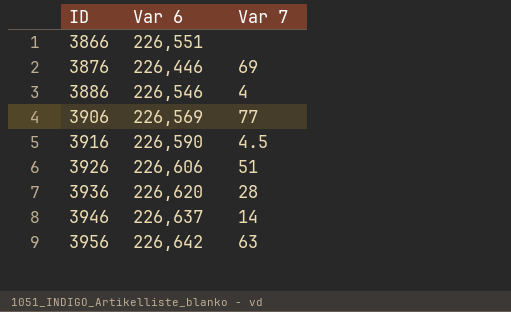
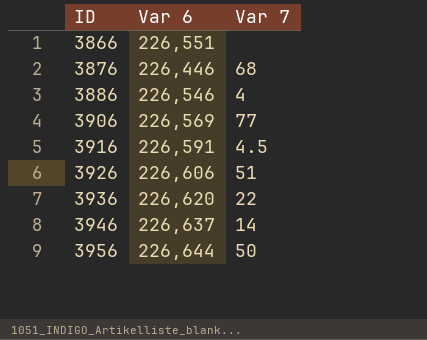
3876 | Var 7: 69 -> 68
3916 | Var 6: 226,590 -> 226,591
3936 | Var 7: 28 -> 22
3956 | Var 6: 226,642 -> 226,644
3956 | Var 7: 63 -> 50

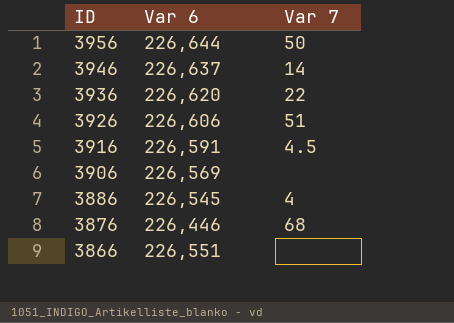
row order: ID ascending -> ID descending
3906 | Var 7: 77 -> none
3886 | Var 6: 226,546 -> 226,545

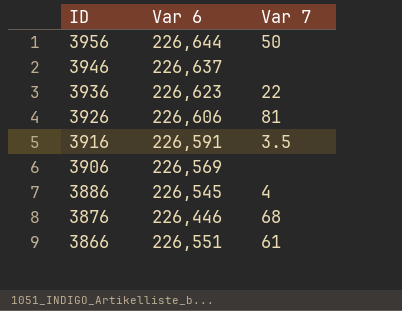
3946 | Var 7: 14 -> none
3936 | Var 6: 226,620 -> 226,623
3926 | Var 7: 51 -> 81
3916 | Var 7: 4.5 -> 3.5
3866 | Var 7: none -> 61

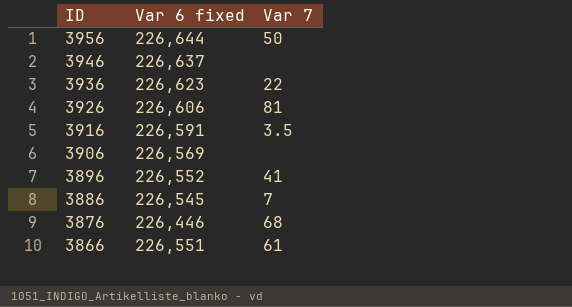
column name: Var 6 -> Var 6 fixed
row 3896: none -> 226,552 | 41
3886 | Var 7: 4 -> 7

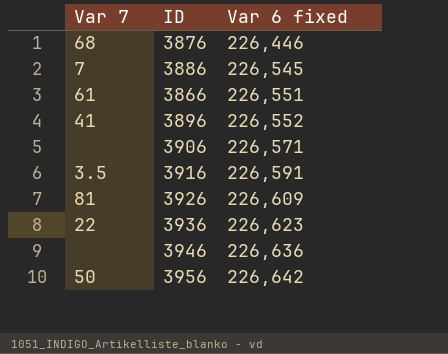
row order: ID descending -> Var 6 fixed ascending
column Var 7 | position: 3 -> 1
3906 | Var 6 fixed: 226,569 -> 226,571
3926 | Var 6 fixed: 226,606 -> 226,609
3946 | Var 6 fixed: 226,637 -> 226,636
3956 | Var 6 fixed: 226,644 -> 226,642

